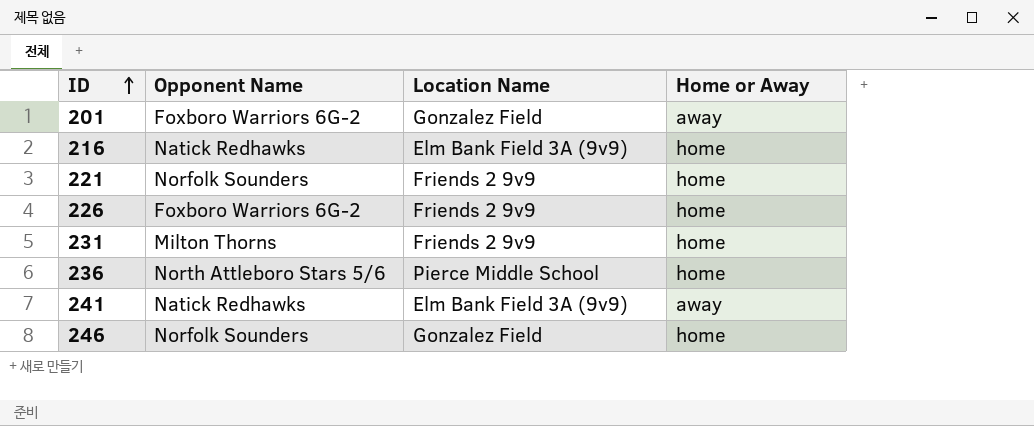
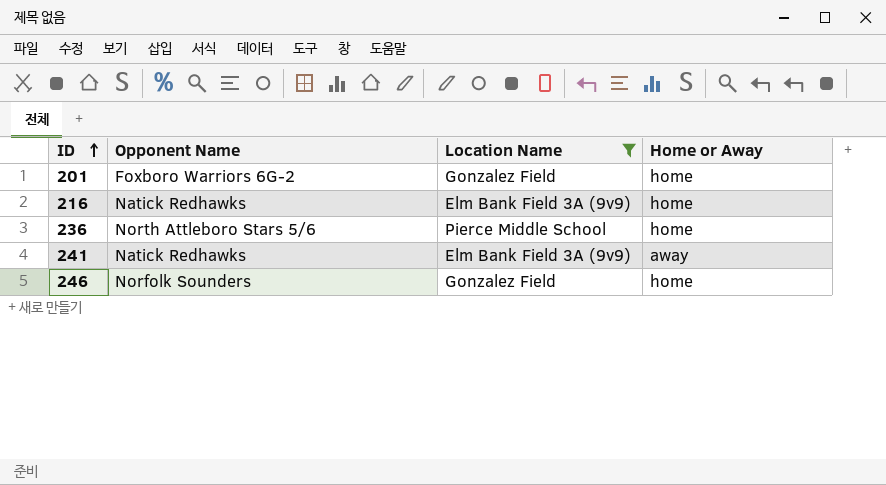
filter: none -> Location Name != Friends 2 9v9
201 | Home or Away: away -> home

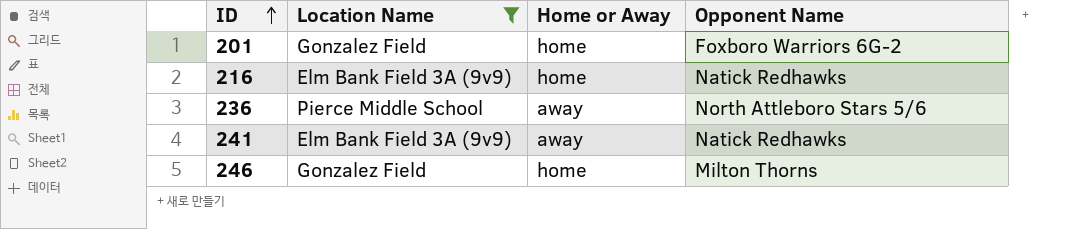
column Opponent Name | position: 2 -> 4
236 | Home or Away: home -> away
246 | Opponent Name: Norfolk Sounders -> Milton Thorns

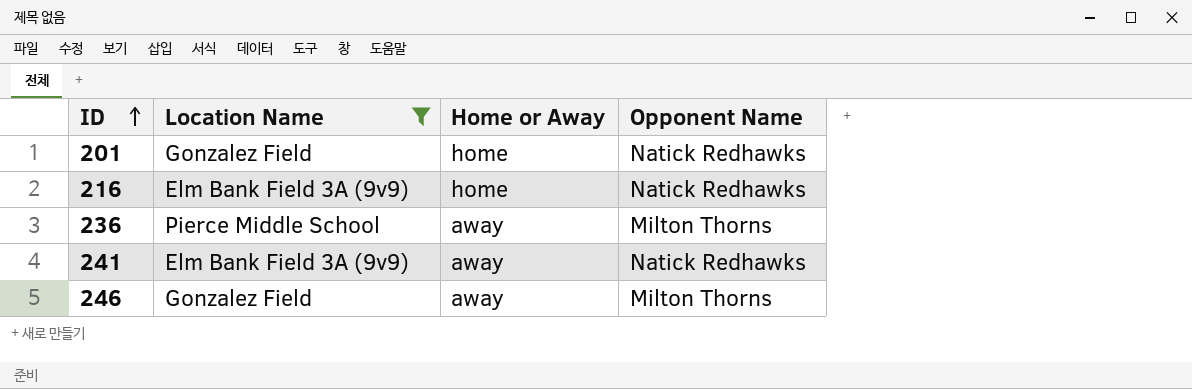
201 | Opponent Name: Foxboro Warriors 6G-2 -> Natick Redhawks
236 | Opponent Name: North Attleboro Stars 5/6 -> Milton Thorns
246 | Home or Away: home -> away

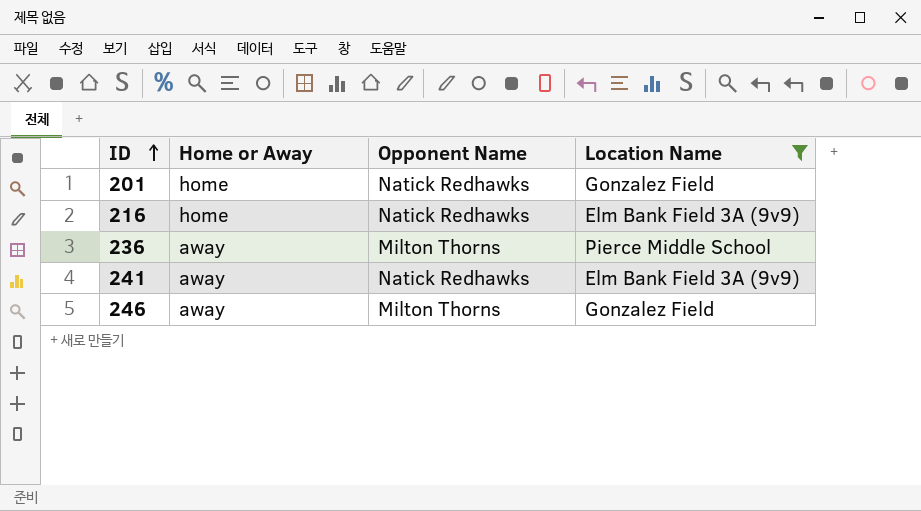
column Location Name | position: 2 -> 4

